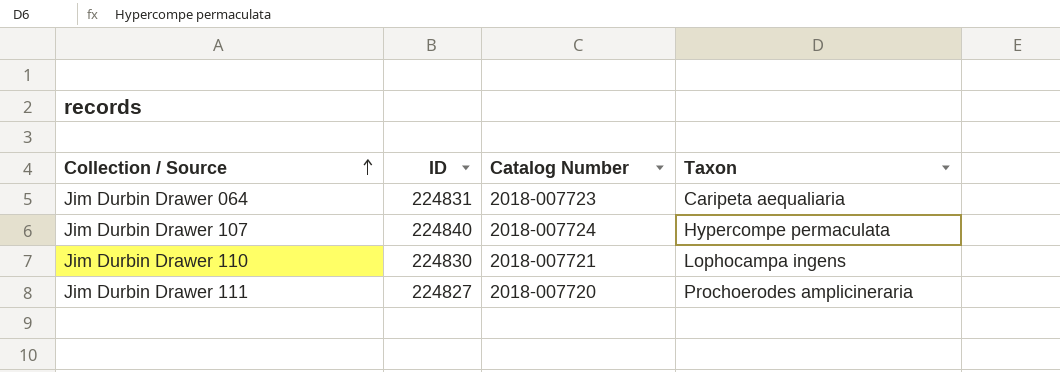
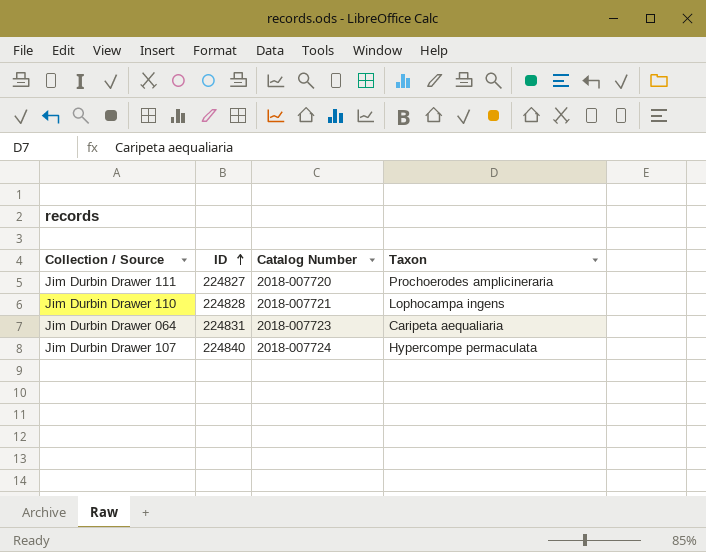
row order: Collection / Source ascending -> ID ascending
Jim Durbin Drawer 110 | ID: 224830 -> 224828

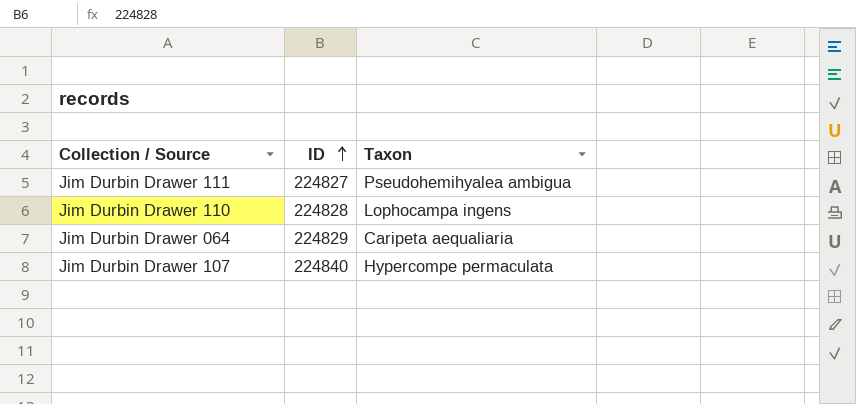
column Catalog Number | position: 3 -> none
Jim Durbin Drawer 111 | Taxon: Prochoerodes amplicineraria -> Pseudohemihyalea ambigua
Jim Durbin Drawer 064 | ID: 224831 -> 224829

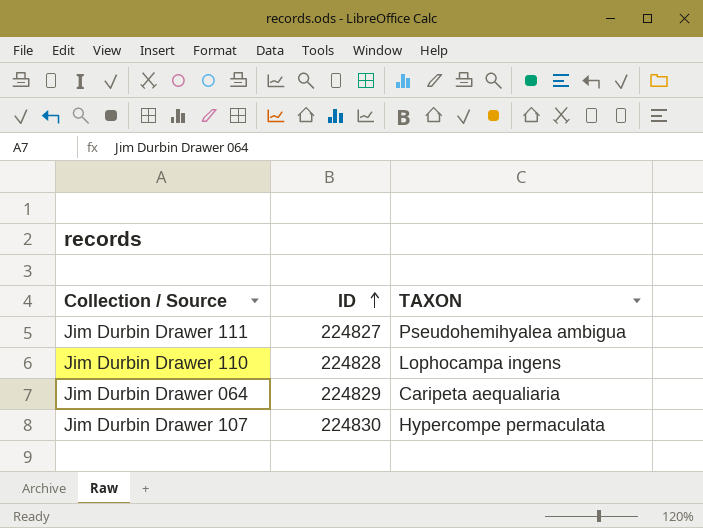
column name: Taxon -> TAXON
Jim Durbin Drawer 107 | ID: 224840 -> 224830

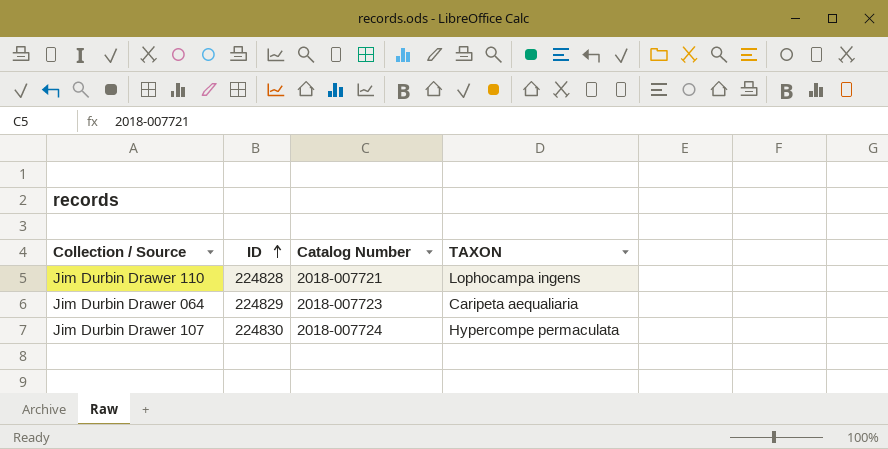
column Catalog Number | position: none -> 3
row Jim Durbin Drawer 111: 224827 | Pseudohemihyalea ambigua -> none

